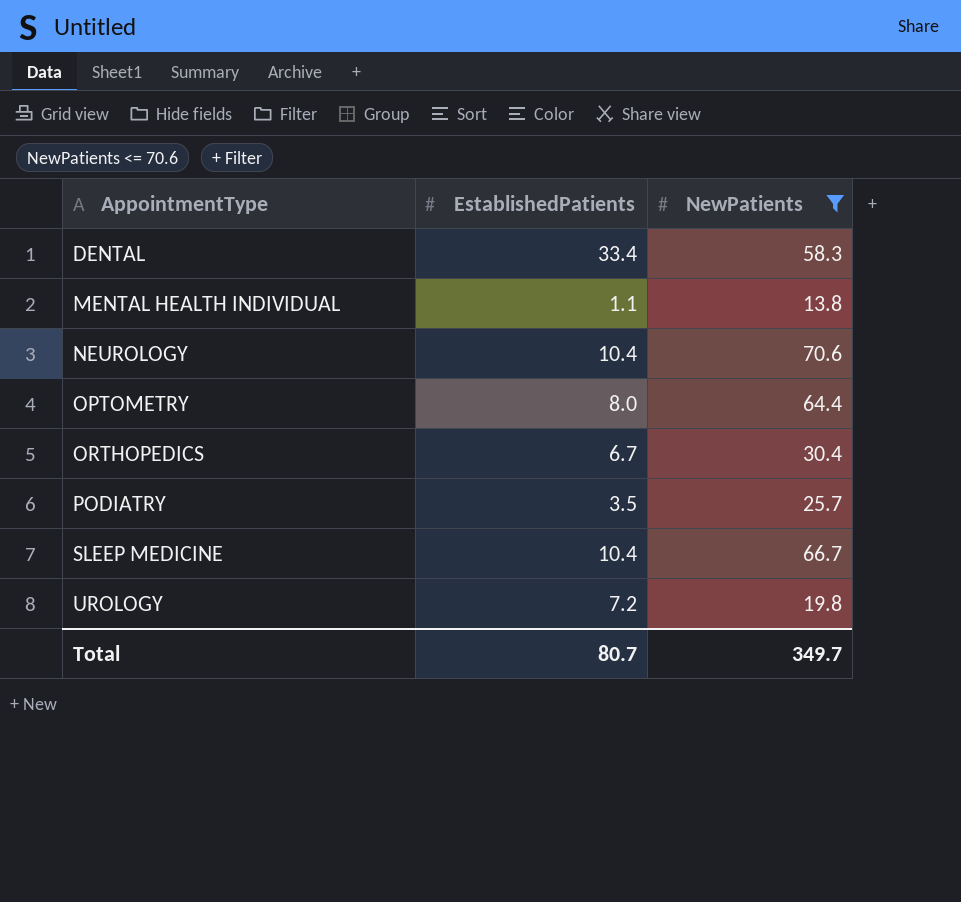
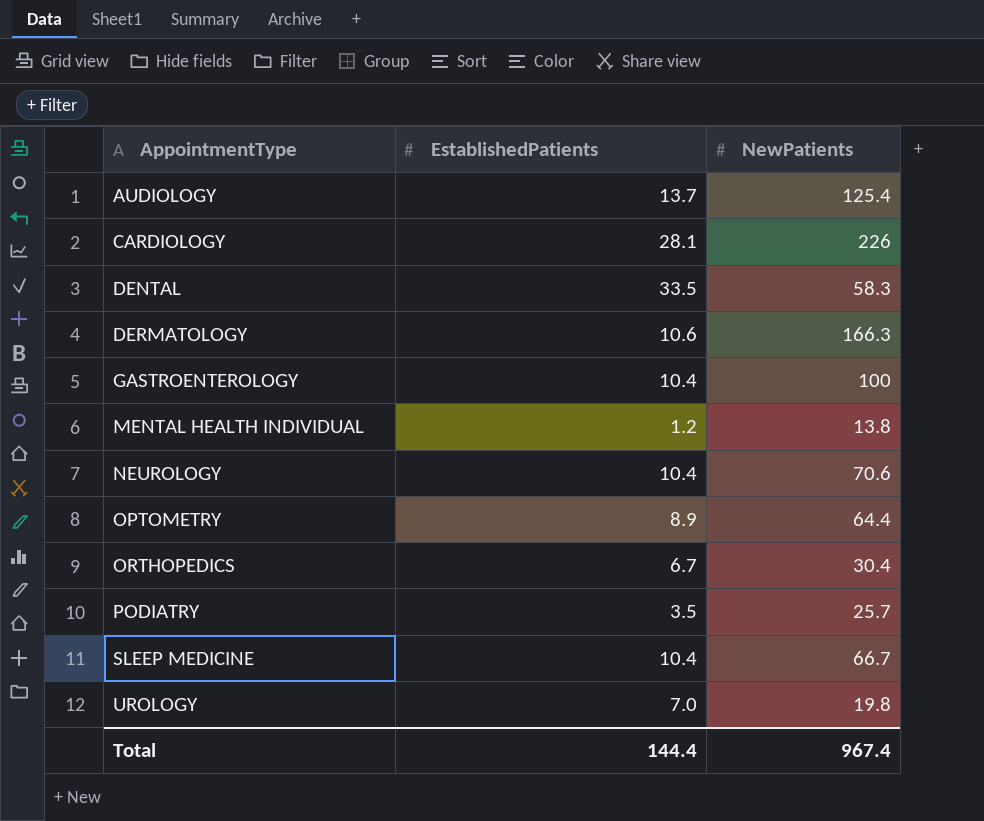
filter: NewPatients <= 70.6 -> none
DENTAL | EstablishedPatients: 33.4 -> 33.5
MENTAL HEALTH INDIVIDUAL | EstablishedPatients: 1.1 -> 1.2
OPTOMETRY | EstablishedPatients: 8.0 -> 8.9
UROLOGY | EstablishedPatients: 7.2 -> 7.0
Total | EstablishedPatients: 80.7 -> 144.4
Total | NewPatients: 349.7 -> 967.4

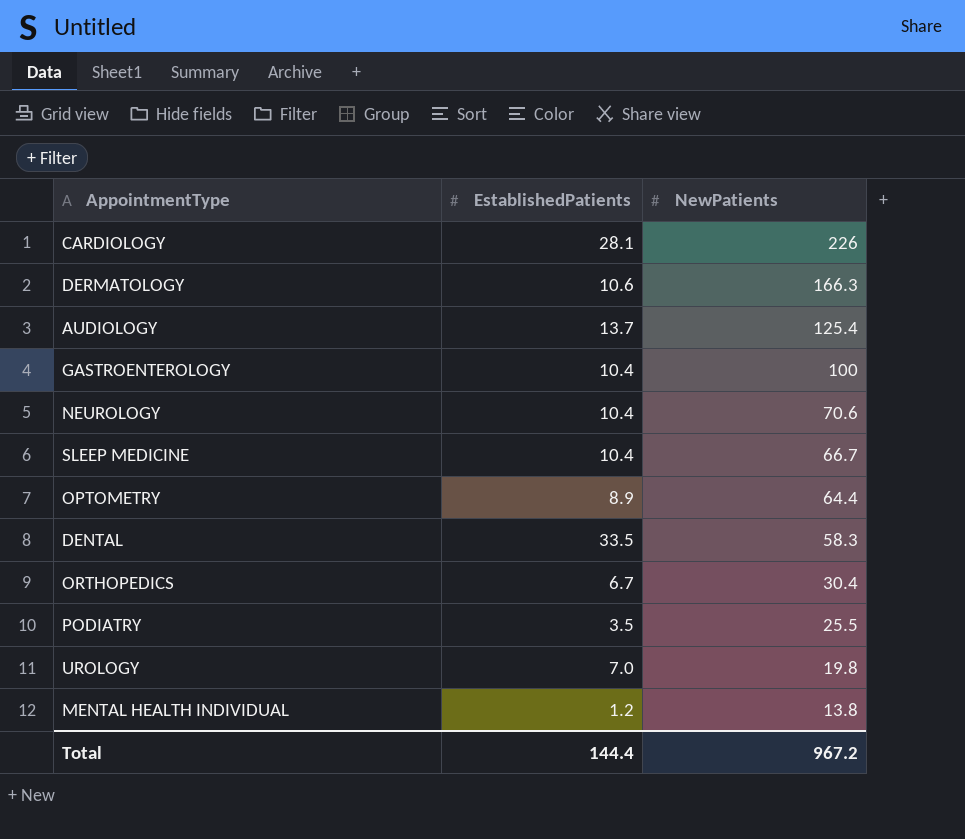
row order: AppointmentType ascending -> NewPatients descending
PODIATRY | NewPatients: 25.7 -> 25.5
Total | NewPatients: 967.4 -> 967.2

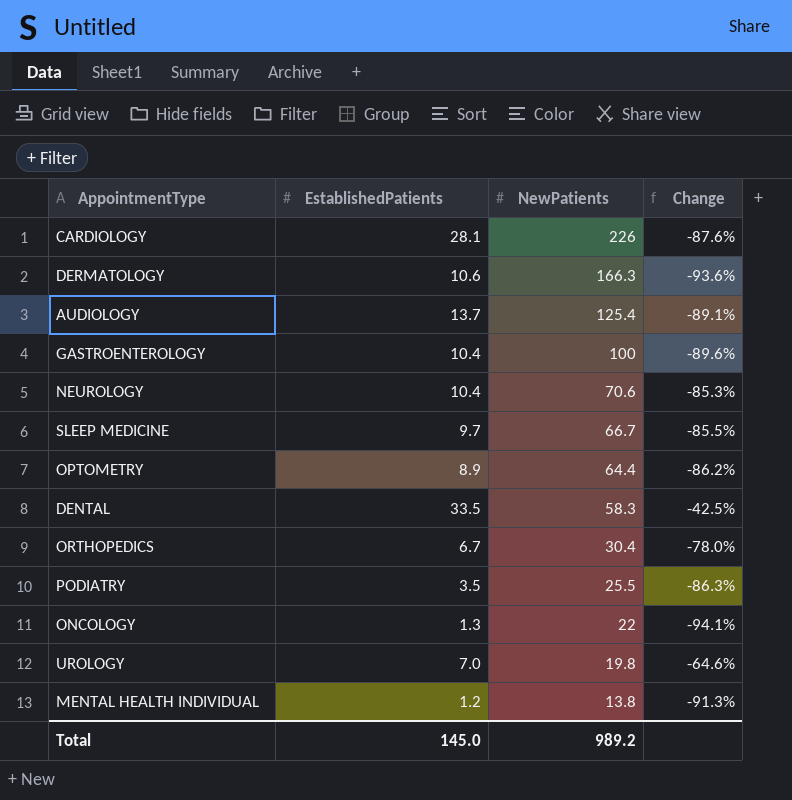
column Change | formula: none -> ([EstablishedPatients] - [NewPatients]) / [NewPatients]
SLEEP MEDICINE | EstablishedPatients: 10.4 -> 9.7
row ONCOLOGY: none -> 1.3 | 22 | -94.1%
Total | EstablishedPatients: 144.4 -> 145.0
Total | NewPatients: 967.2 -> 989.2

